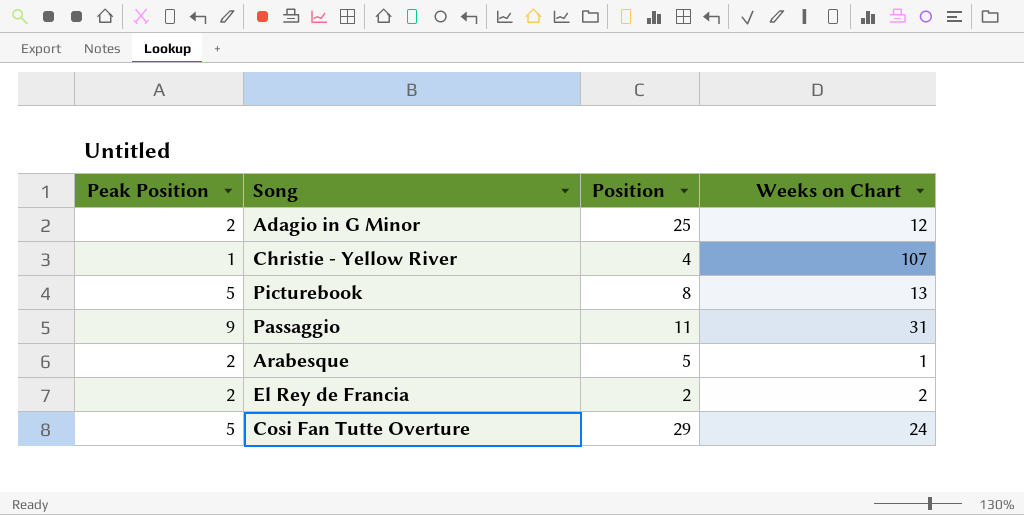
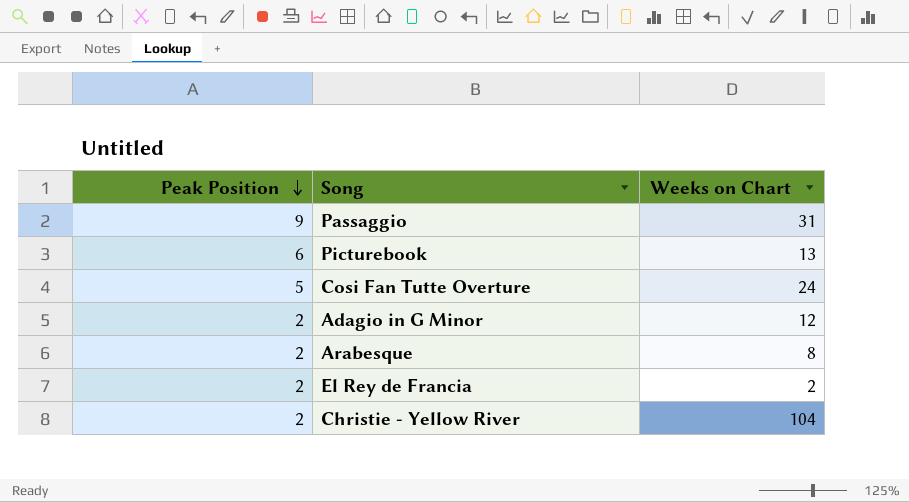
row order: none -> Peak Position descending
column Position | position: 3 -> none
Picturebook | Peak Position: 5 -> 6
Arabesque | Weeks on Chart: 1 -> 8
Christie - Yellow River | Peak Position: 1 -> 2
Christie - Yellow River | Weeks on Chart: 107 -> 104

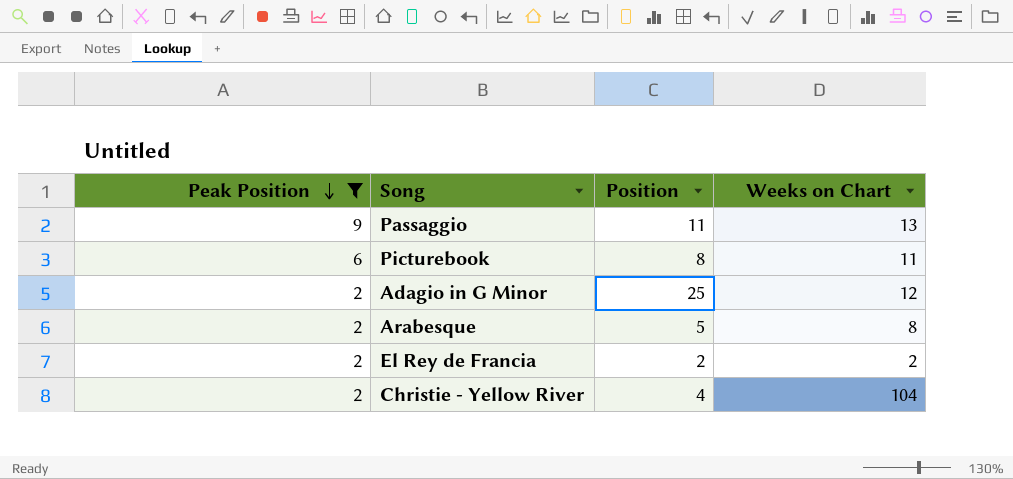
filter: none -> Peak Position != 5
column Position | position: none -> 3
Passaggio | Weeks on Chart: 31 -> 13
Picturebook | Weeks on Chart: 13 -> 11

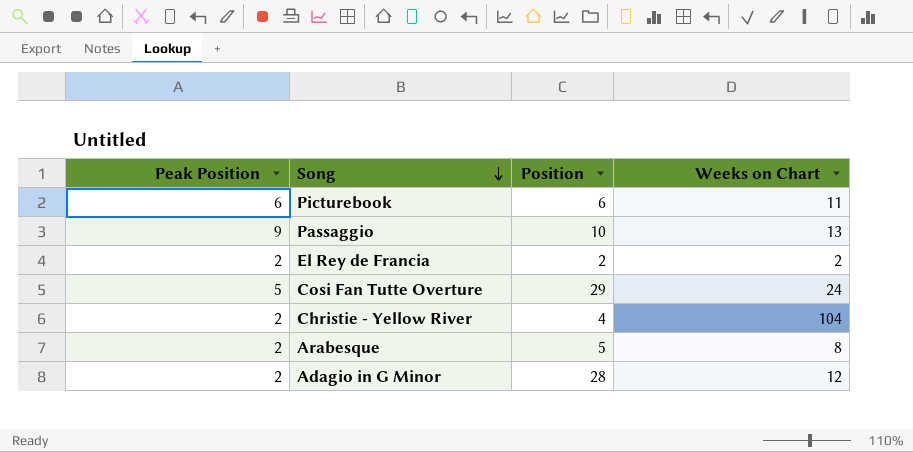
filter: Peak Position != 5 -> none
row order: Peak Position descending -> Song descending
Picturebook | Position: 8 -> 6
Passaggio | Position: 11 -> 10
Adagio in G Minor | Position: 25 -> 28

